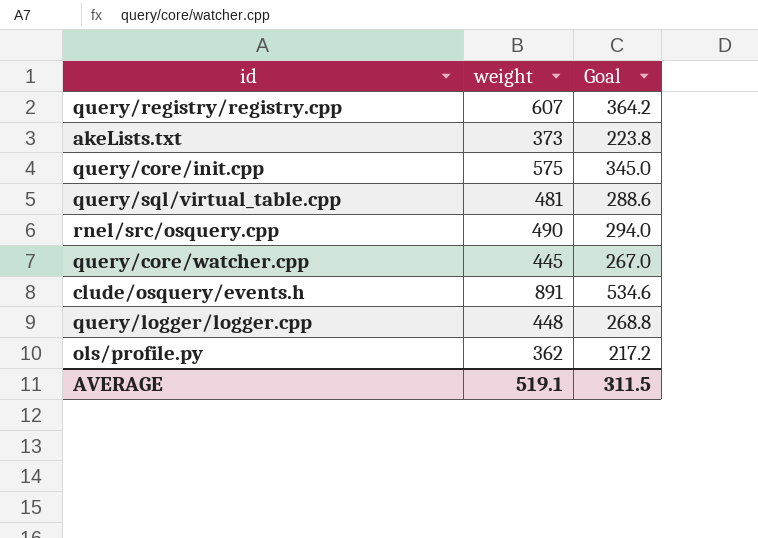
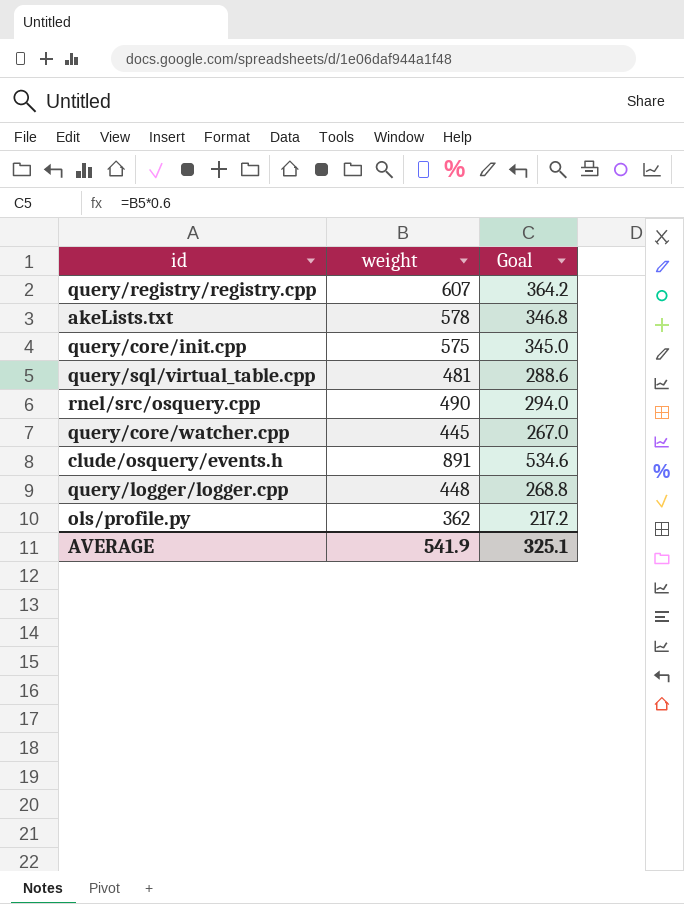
akeLists.txt | weight: 373 -> 578
akeLists.txt | Goal: 223.8 -> 346.8
AVERAGE | weight: 519.1 -> 541.9
AVERAGE | Goal: 311.5 -> 325.1

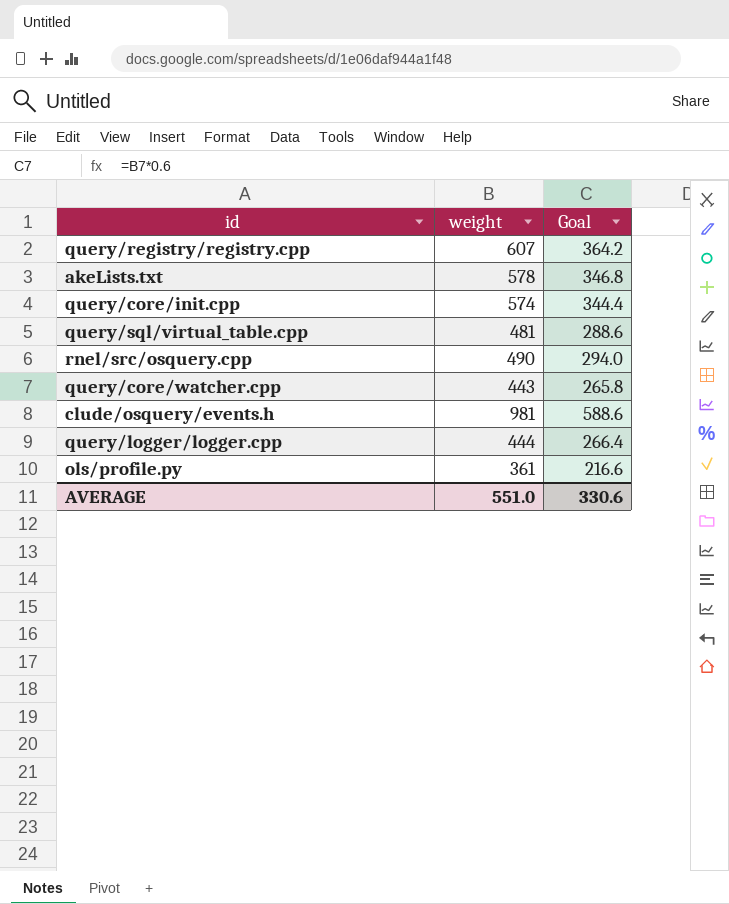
query/core/init.cpp | weight: 575 -> 574
query/core/init.cpp | Goal: 345.0 -> 344.4
query/core/watcher.cpp | weight: 445 -> 443
query/core/watcher.cpp | Goal: 267.0 -> 265.8
clude/osquery/events.h | weight: 891 -> 981
clude/osquery/events.h | Goal: 534.6 -> 588.6
query/logger/logger.cpp | weight: 448 -> 444
query/logger/logger.cpp | Goal: 268.8 -> 266.4
ols/profile.py | weight: 362 -> 361
ols/profile.py | Goal: 217.2 -> 216.6
AVERAGE | weight: 541.9 -> 551.0
AVERAGE | Goal: 325.1 -> 330.6

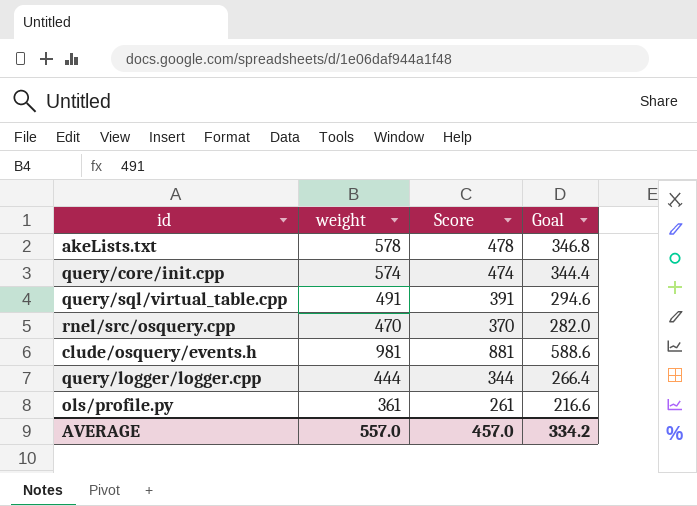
column Score | formula: none -> [weight] - 100
row query/registry/registry.cpp: 607 | 364.2 -> none
row query/core/watcher.cpp: 443 | 265.8 -> none
query/sql/virtual_table.cpp | weight: 481 -> 491
query/sql/virtual_table.cpp | Goal: 288.6 -> 294.6
rnel/src/osquery.cpp | weight: 490 -> 470
rnel/src/osquery.cpp | Goal: 294.0 -> 282.0
AVERAGE | weight: 551.0 -> 557.0
AVERAGE | Goal: 330.6 -> 334.2

